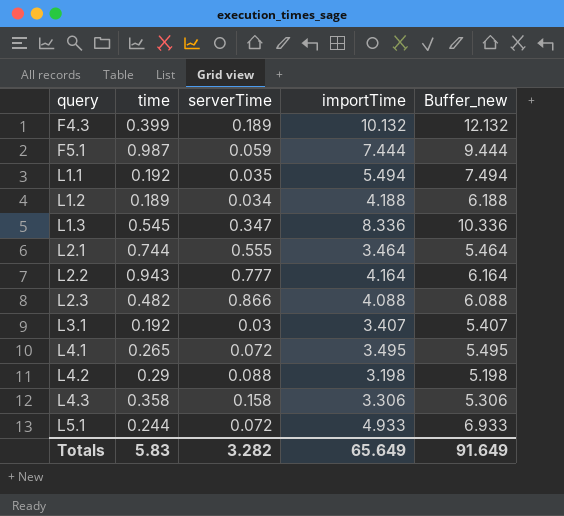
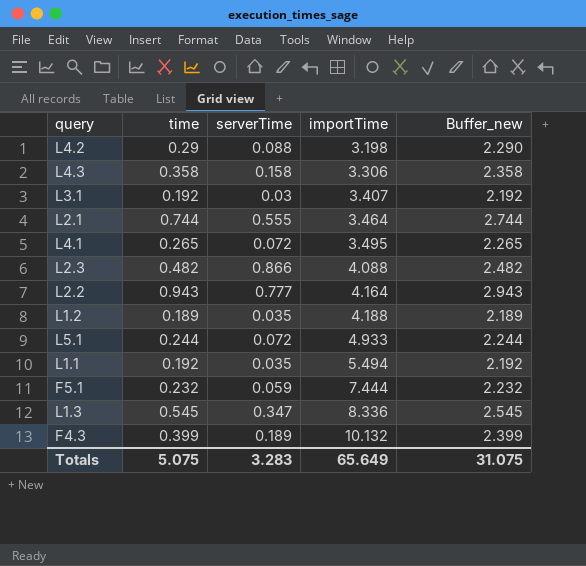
row order: query ascending -> importTime ascending
column Buffer_new | formula: [importTime] + 2 -> [time] + 2
L1.2 | serverTime: 0.034 -> 0.035
F5.1 | time: 0.987 -> 0.232
Totals | time: 5.83 -> 5.075
Totals | serverTime: 3.282 -> 3.283
Totals | Buffer_new: 91.649 -> 31.075

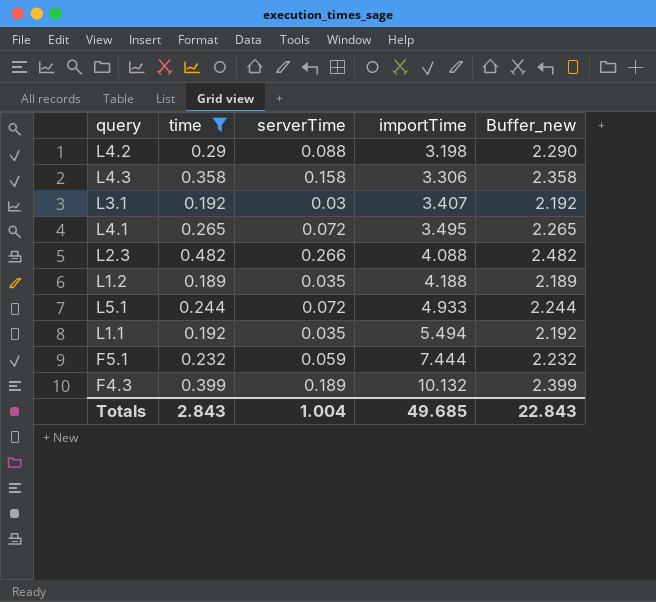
filter: none -> time <= 0.482
L2.3 | serverTime: 0.866 -> 0.266
Totals | time: 5.075 -> 2.843
Totals | serverTime: 3.283 -> 1.004
Totals | importTime: 65.649 -> 49.685
Totals | Buffer_new: 31.075 -> 22.843

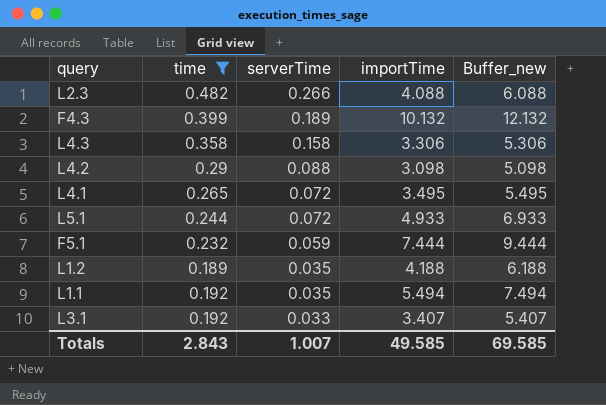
row order: importTime ascending -> serverTime descending
column Buffer_new | formula: [time] + 2 -> [importTime] + 2
L4.2 | importTime: 3.198 -> 3.098
L3.1 | serverTime: 0.03 -> 0.033
Totals | serverTime: 1.004 -> 1.007
Totals | importTime: 49.685 -> 49.585
Totals | Buffer_new: 22.843 -> 69.585

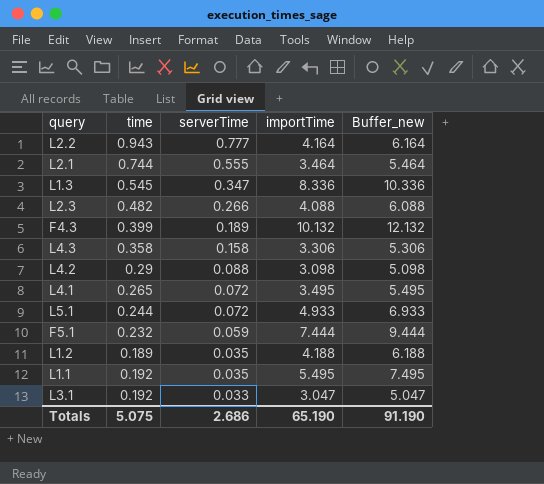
filter: time <= 0.482 -> none
L1.1 | importTime: 5.494 -> 5.495
L1.1 | Buffer_new: 7.494 -> 7.495
L3.1 | importTime: 3.407 -> 3.047
L3.1 | Buffer_new: 5.407 -> 5.047
Totals | time: 2.843 -> 5.075
Totals | serverTime: 1.007 -> 2.686
Totals | importTime: 49.585 -> 65.190
Totals | Buffer_new: 69.585 -> 91.190

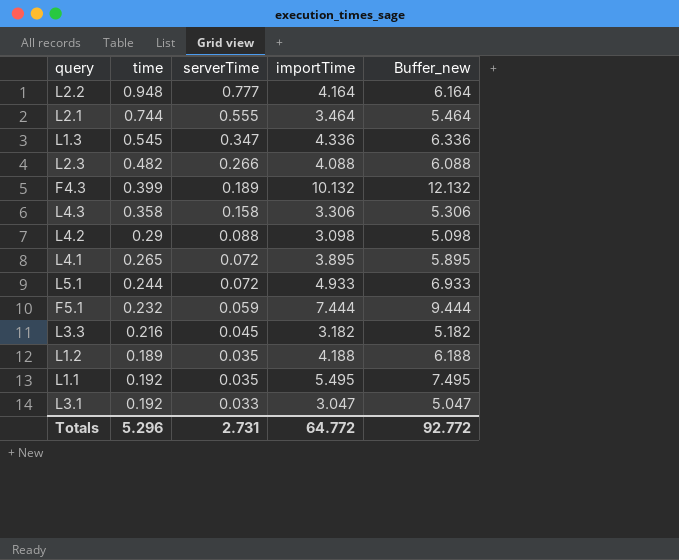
L2.2 | time: 0.943 -> 0.948
L1.3 | importTime: 8.336 -> 4.336
L1.3 | Buffer_new: 10.336 -> 6.336
L4.1 | importTime: 3.495 -> 3.895
L4.1 | Buffer_new: 5.495 -> 5.895
row L3.3: none -> 0.216 | 0.045 | 3.182 | 5.182
Totals | time: 5.075 -> 5.296
Totals | serverTime: 2.686 -> 2.731
Totals | importTime: 65.190 -> 64.772
Totals | Buffer_new: 91.190 -> 92.772

